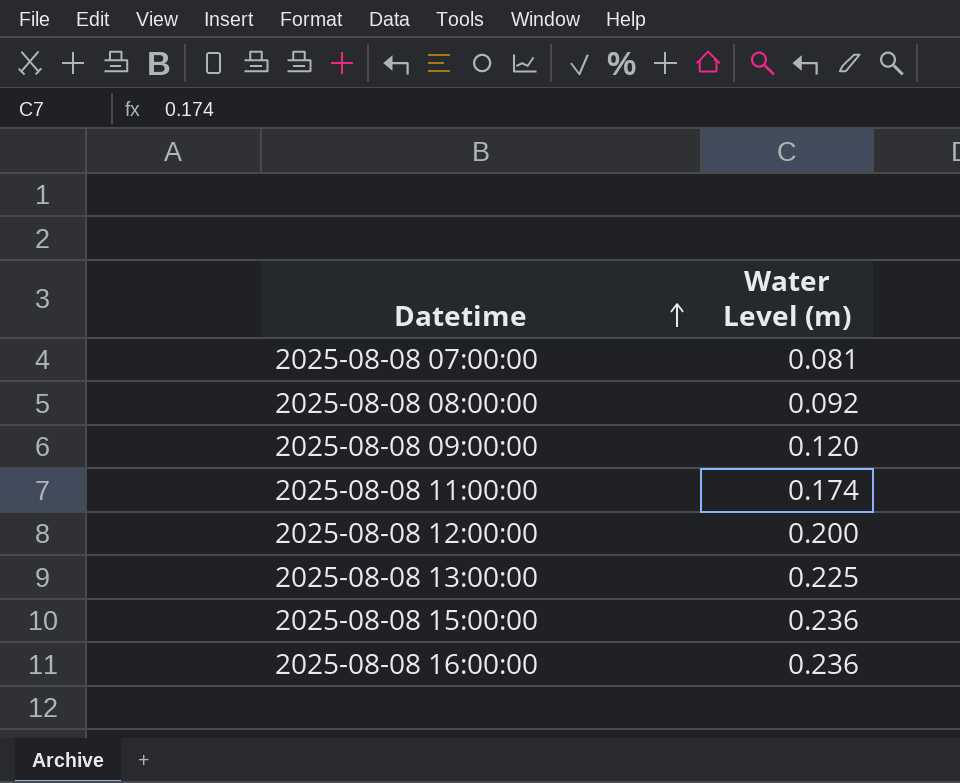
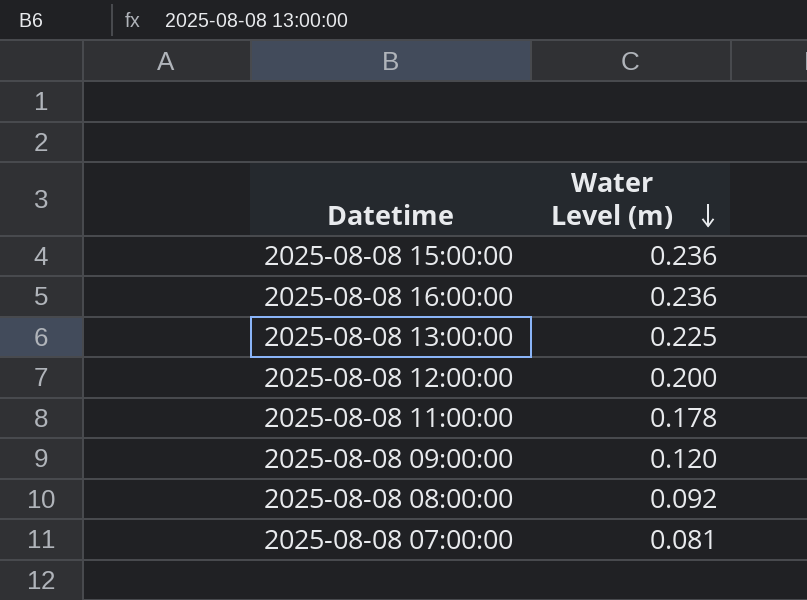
row order: Datetime ascending -> Water Level (m) descending
2025-08-08 11:00:00 | Water Level (m): 0.174 -> 0.178

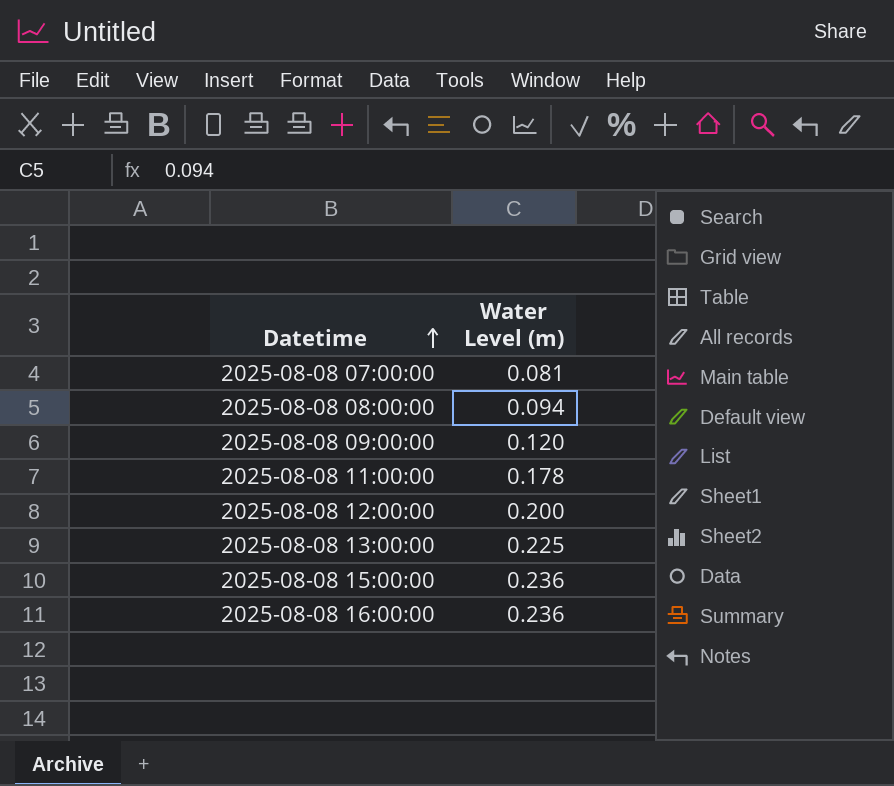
row order: Water Level (m) descending -> Datetime ascending
2025-08-08 08:00:00 | Water Level (m): 0.092 -> 0.094

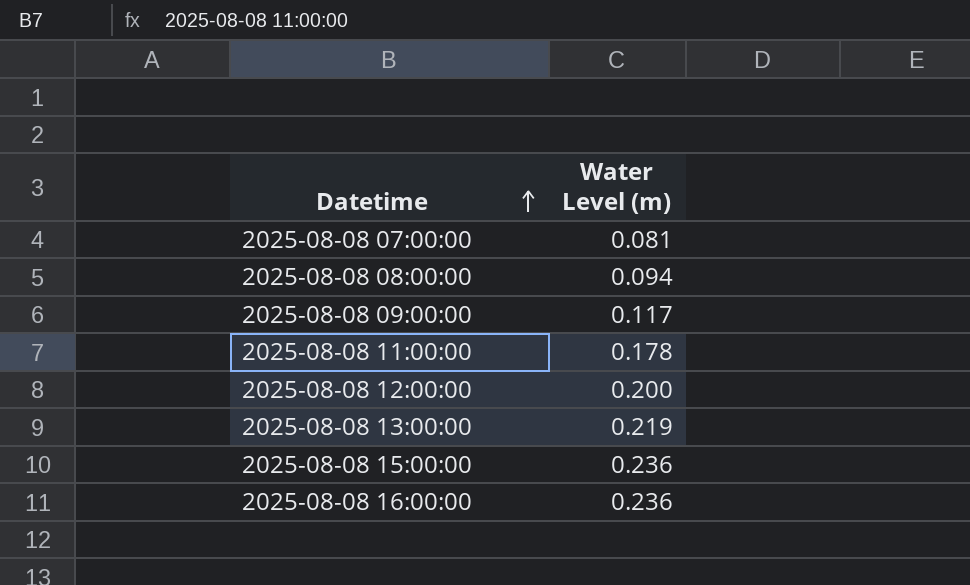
2025-08-08 09:00:00 | Water Level (m): 0.120 -> 0.117
2025-08-08 13:00:00 | Water Level (m): 0.225 -> 0.219

